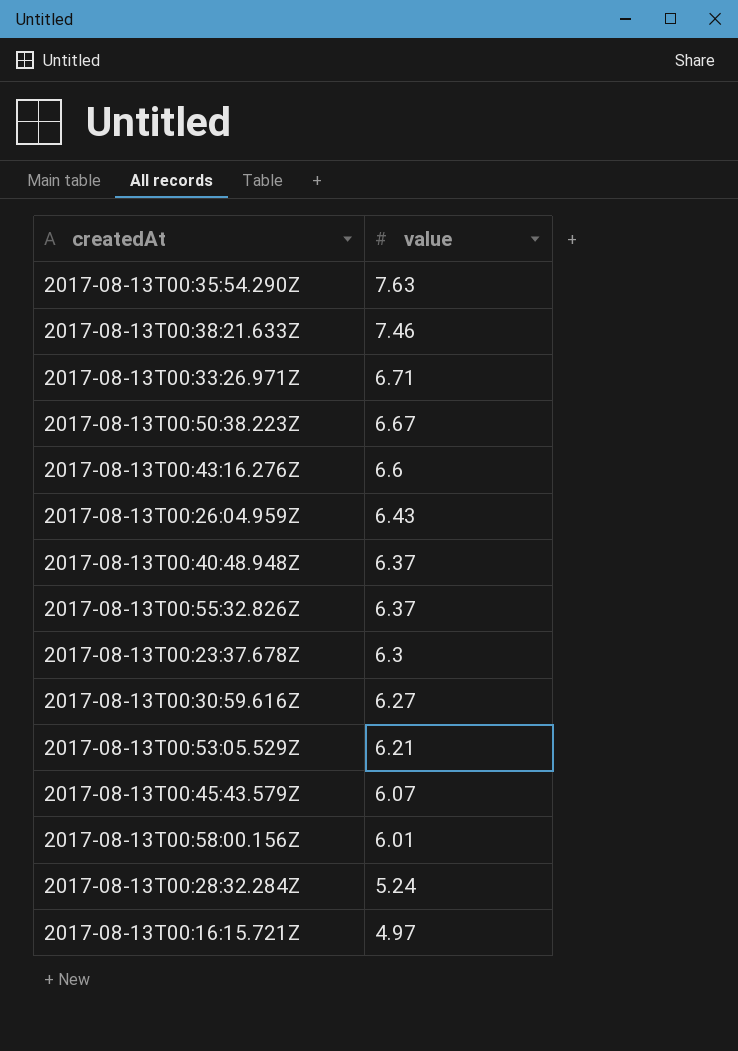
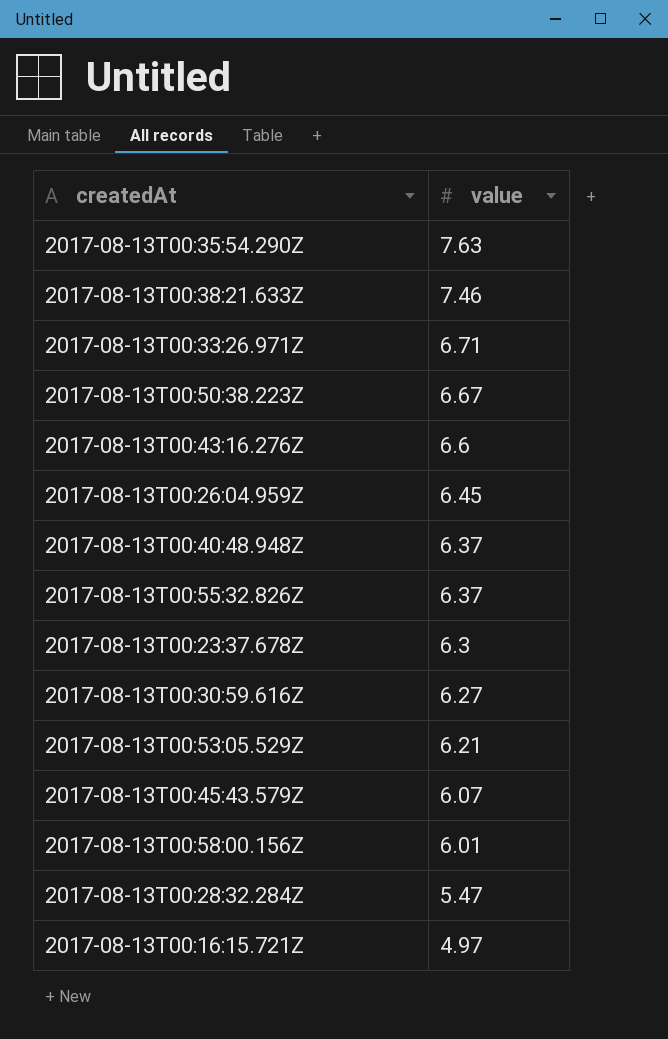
2017-08-13T00:26:04.959Z | value: 6.43 -> 6.45
2017-08-13T00:28:32.284Z | value: 5.24 -> 5.47

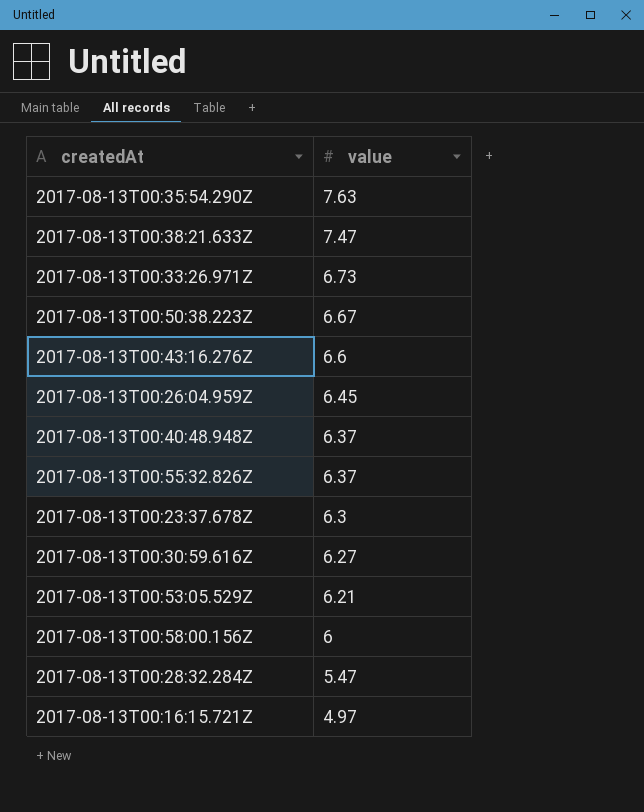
row 2017-08-13T00:45:43.579Z: 6.07 -> none
2017-08-13T00:38:21.633Z | value: 7.46 -> 7.47
2017-08-13T00:33:26.971Z | value: 6.71 -> 6.73
2017-08-13T00:58:00.156Z | value: 6.01 -> 6

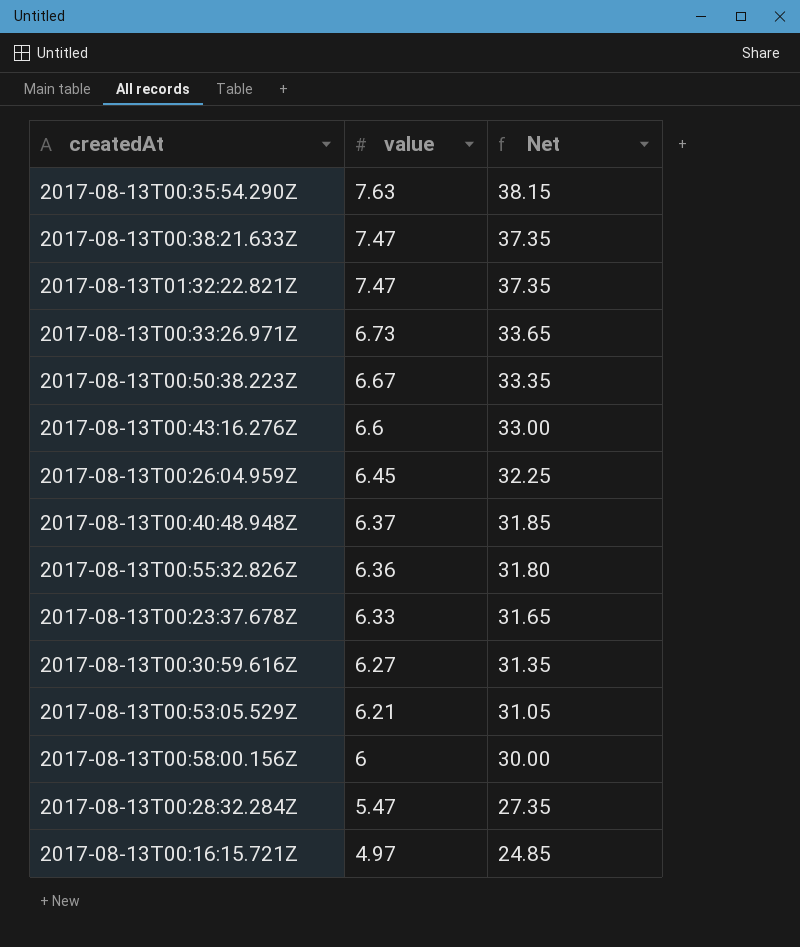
column Net | formula: none -> [value] * 5
row 2017-08-13T01:32:22.821Z: none -> 7.47 | 37.35
2017-08-13T00:55:32.826Z | value: 6.37 -> 6.36
2017-08-13T00:23:37.678Z | value: 6.3 -> 6.33

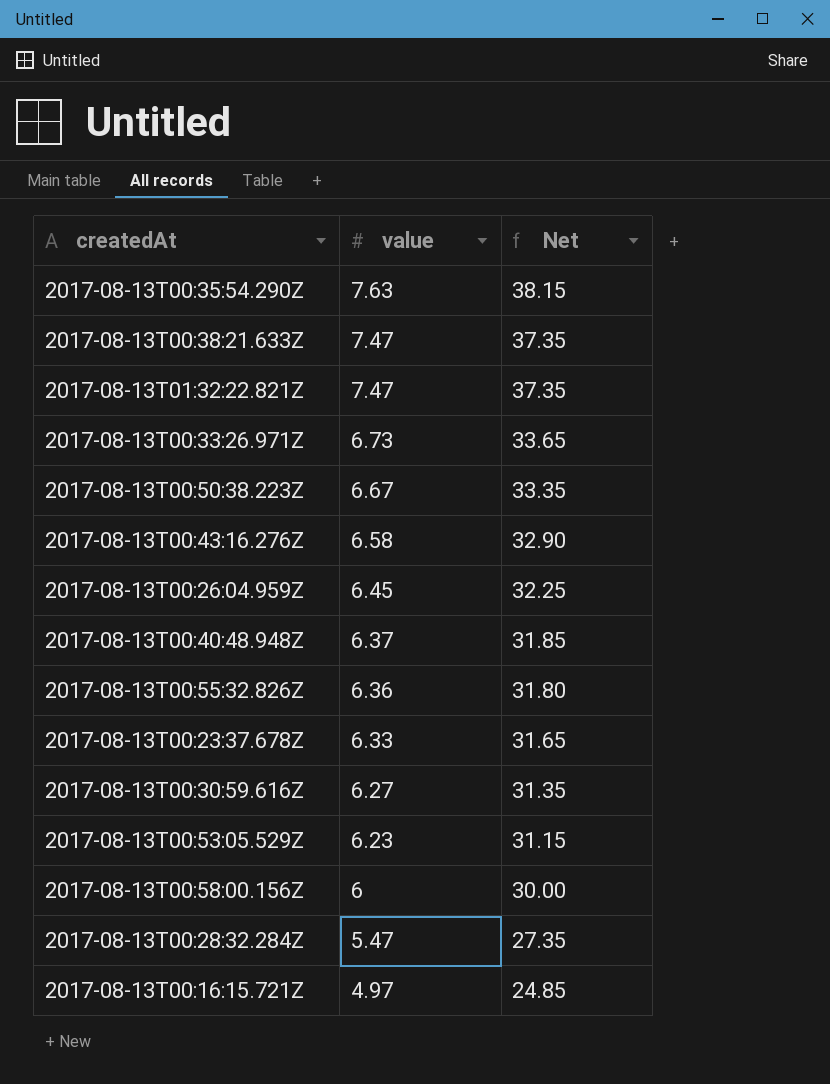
2017-08-13T00:43:16.276Z | value: 6.6 -> 6.58
2017-08-13T00:43:16.276Z | Net: 33.00 -> 32.90
2017-08-13T00:53:05.529Z | value: 6.21 -> 6.23
2017-08-13T00:53:05.529Z | Net: 31.05 -> 31.15

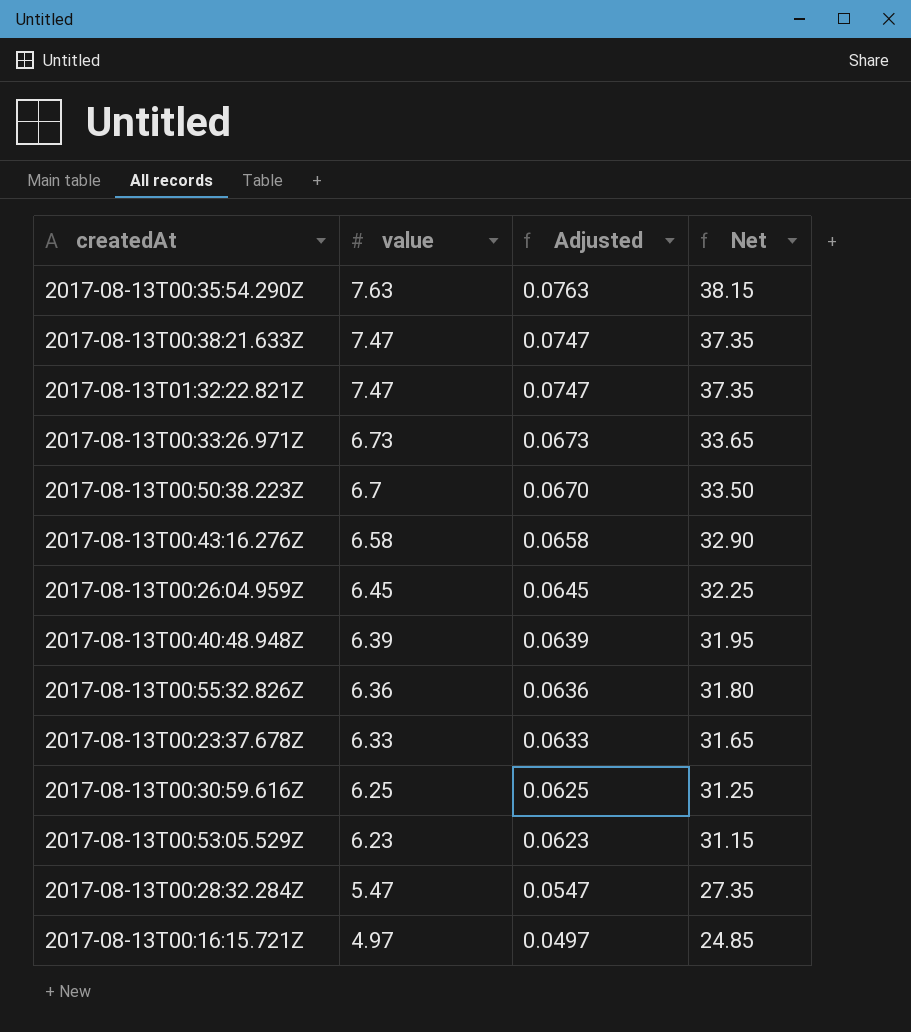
column Adjusted | formula: none -> [value] * 0.01
row 2017-08-13T00:58:00.156Z: 6 | 30.00 -> none
2017-08-13T00:50:38.223Z | value: 6.67 -> 6.7
2017-08-13T00:50:38.223Z | Net: 33.35 -> 33.50
2017-08-13T00:40:48.948Z | value: 6.37 -> 6.39
2017-08-13T00:40:48.948Z | Net: 31.85 -> 31.95
2017-08-13T00:30:59.616Z | value: 6.27 -> 6.25
2017-08-13T00:30:59.616Z | Net: 31.35 -> 31.25

